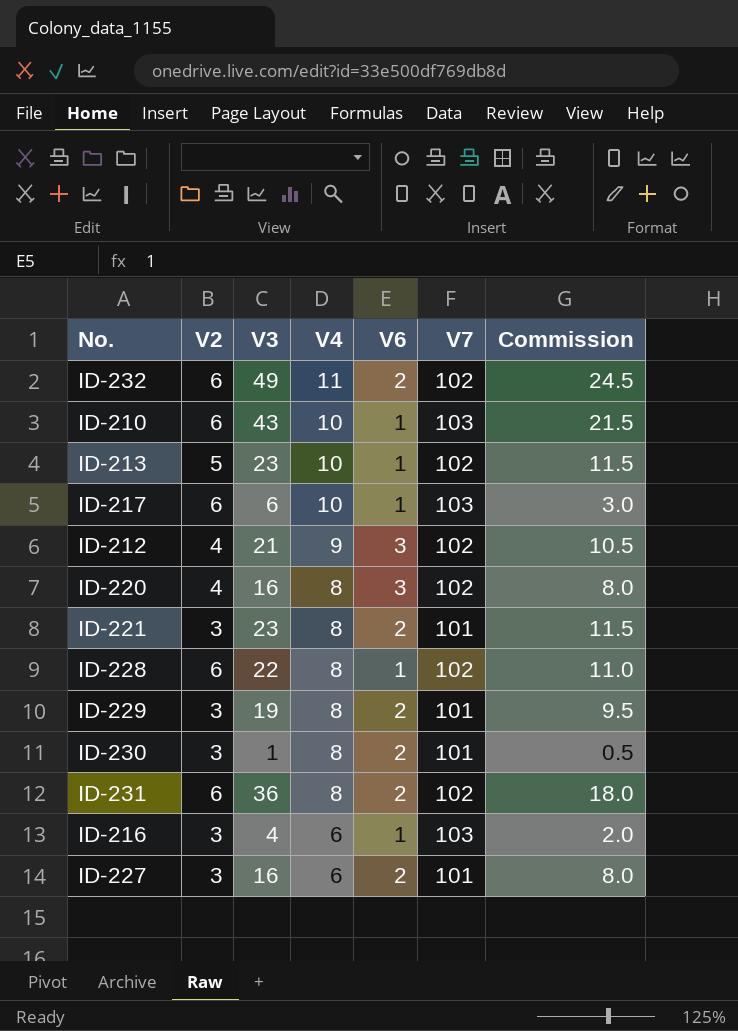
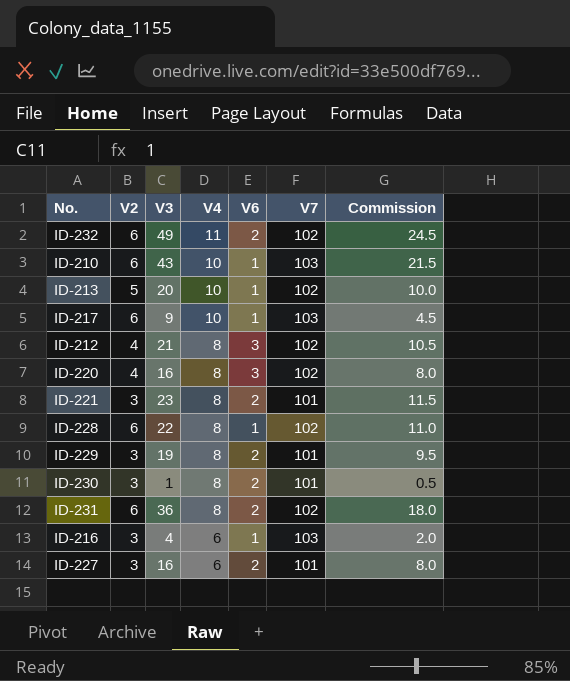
ID-213 | V3: 23 -> 20
ID-213 | Commission: 11.5 -> 10.0
ID-217 | V3: 6 -> 9
ID-217 | Commission: 3.0 -> 4.5
ID-212 | V4: 9 -> 8

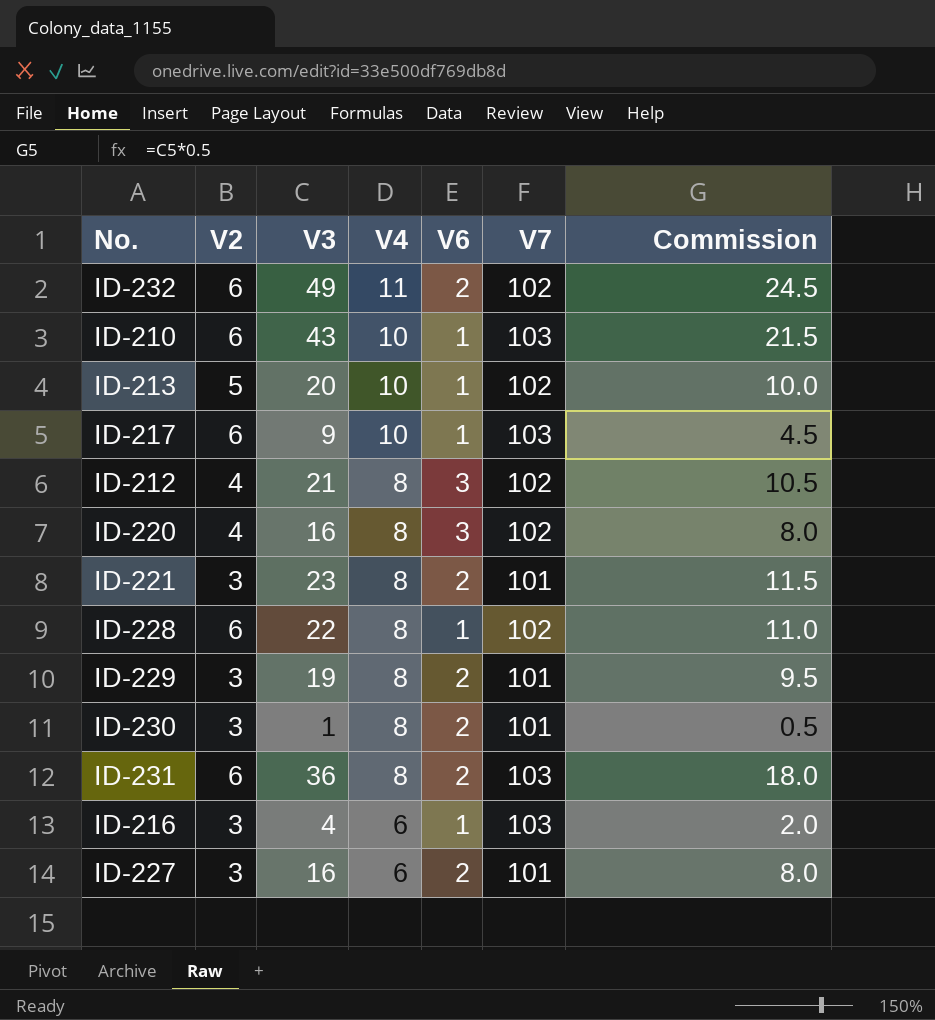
ID-231 | V7: 102 -> 103

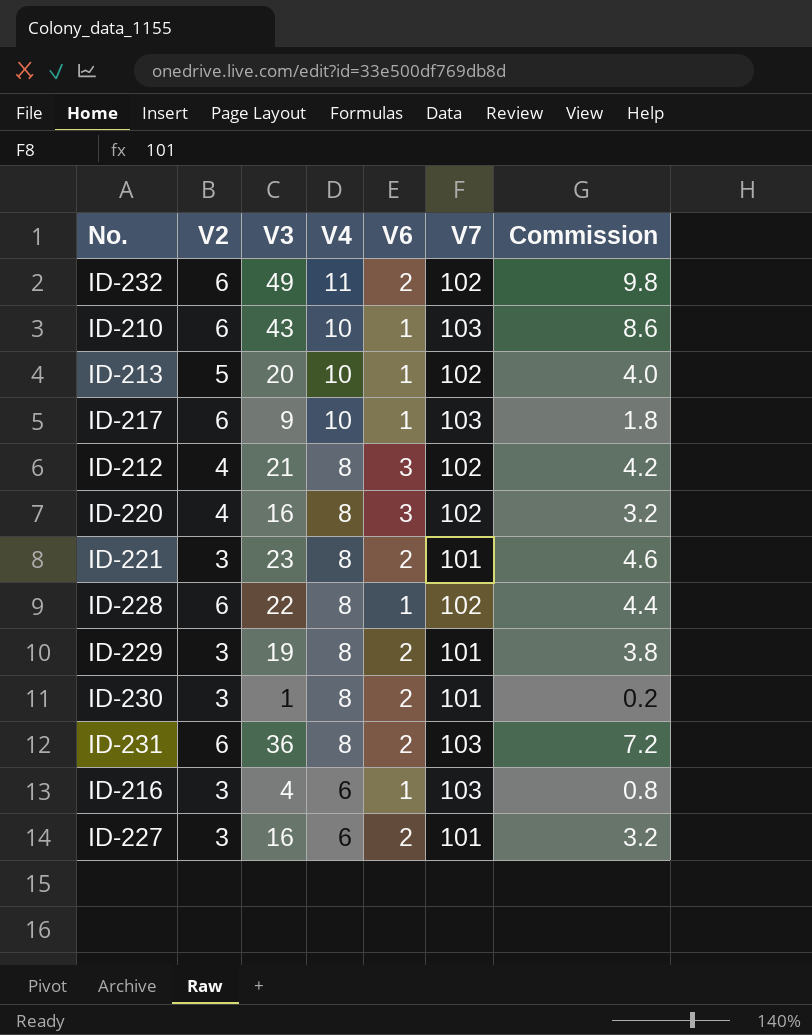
column Commission | formula: [V3] * 0.5 -> [V3] * 0.2

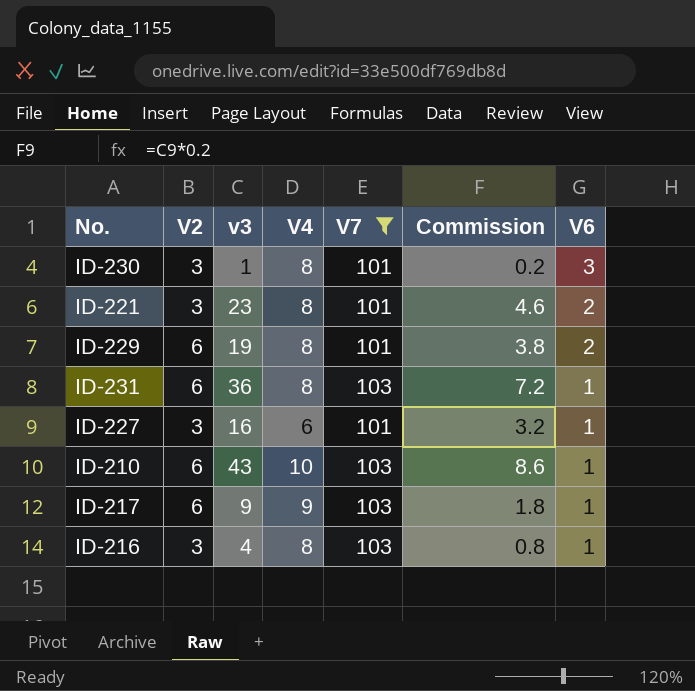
filter: none -> V7 != 102
row order: V4 descending -> V6 descending
column name: V3 -> v3
column V6 | position: 5 -> 7
ID-230 | V6: 2 -> 3
ID-229 | V2: 3 -> 6
ID-231 | V6: 2 -> 1
ID-227 | V6: 2 -> 1
ID-217 | V4: 10 -> 9
ID-216 | V4: 6 -> 8

